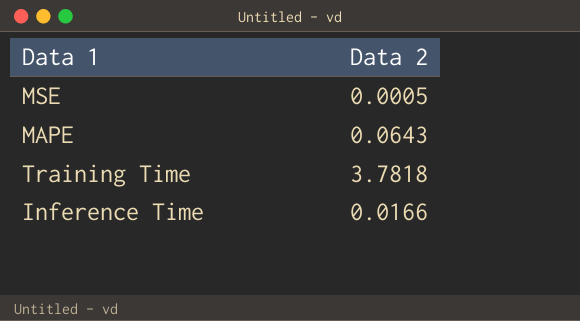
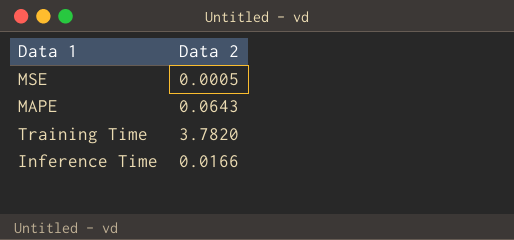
Training Time | Data 2: 3.7818 -> 3.7820

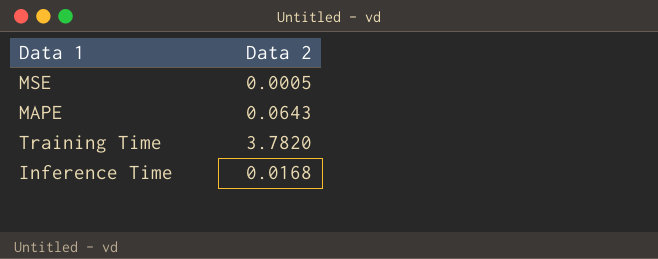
Inference Time | Data 2: 0.0166 -> 0.0168

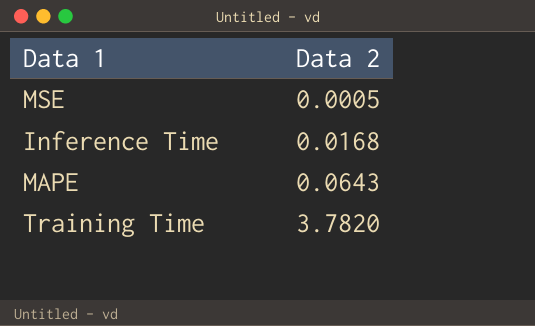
row order: none -> Data 2 ascending

